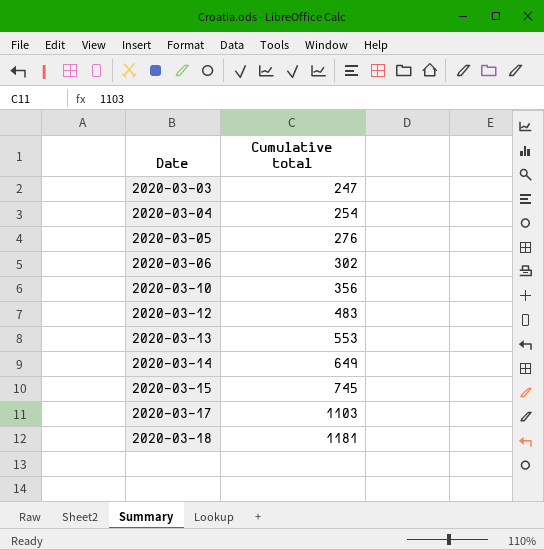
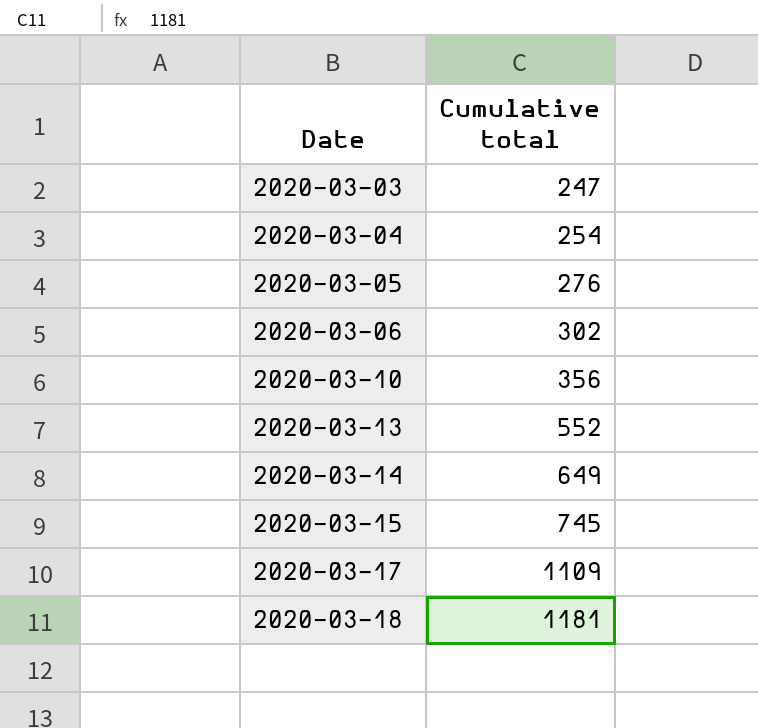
row 2020-03-12: 483 -> none
2020-03-13 | Cumulative total: 553 -> 552
2020-03-17 | Cumulative total: 1103 -> 1109

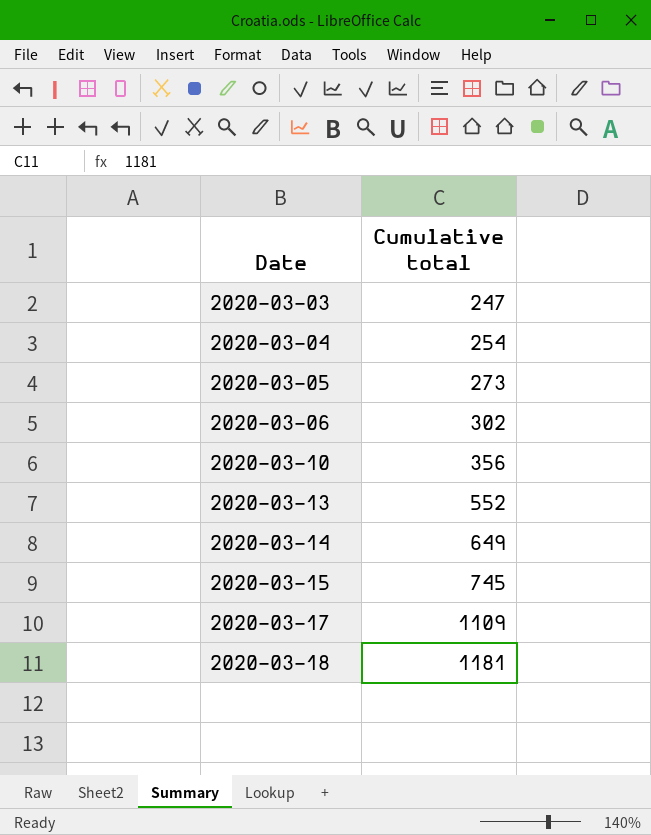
2020-03-05 | Cumulative total: 276 -> 273

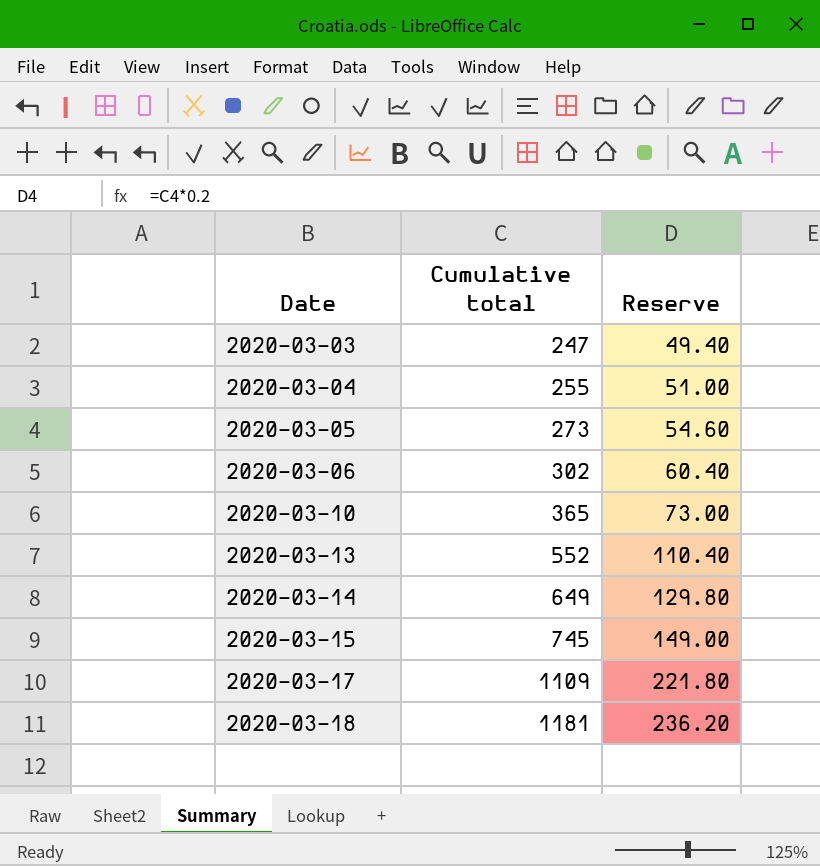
column Reserve | formula: none -> [Cumulative total] * 0.2
2020-03-04 | Cumulative total: 254 -> 255
2020-03-10 | Cumulative total: 356 -> 365

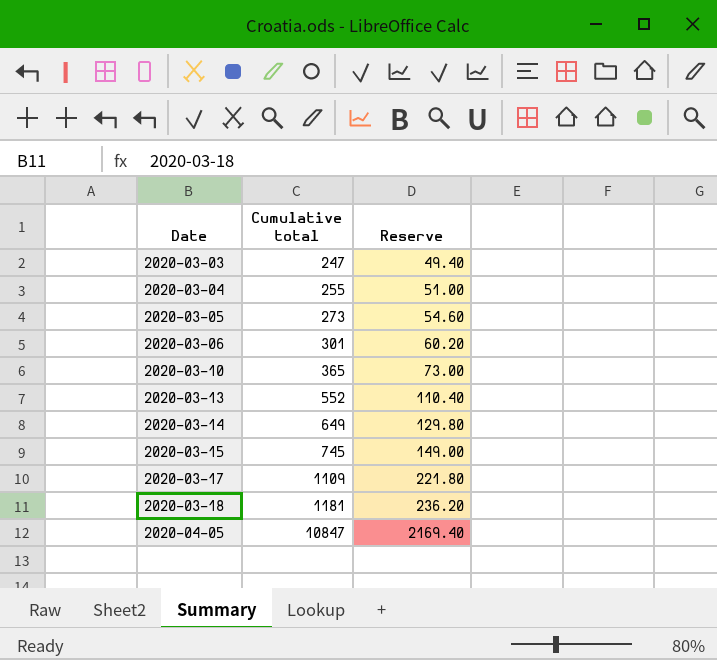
2020-03-06 | Cumulative total: 302 -> 301
2020-03-06 | Reserve: 60.40 -> 60.20
row 2020-04-05: none -> 10847 | 2169.40

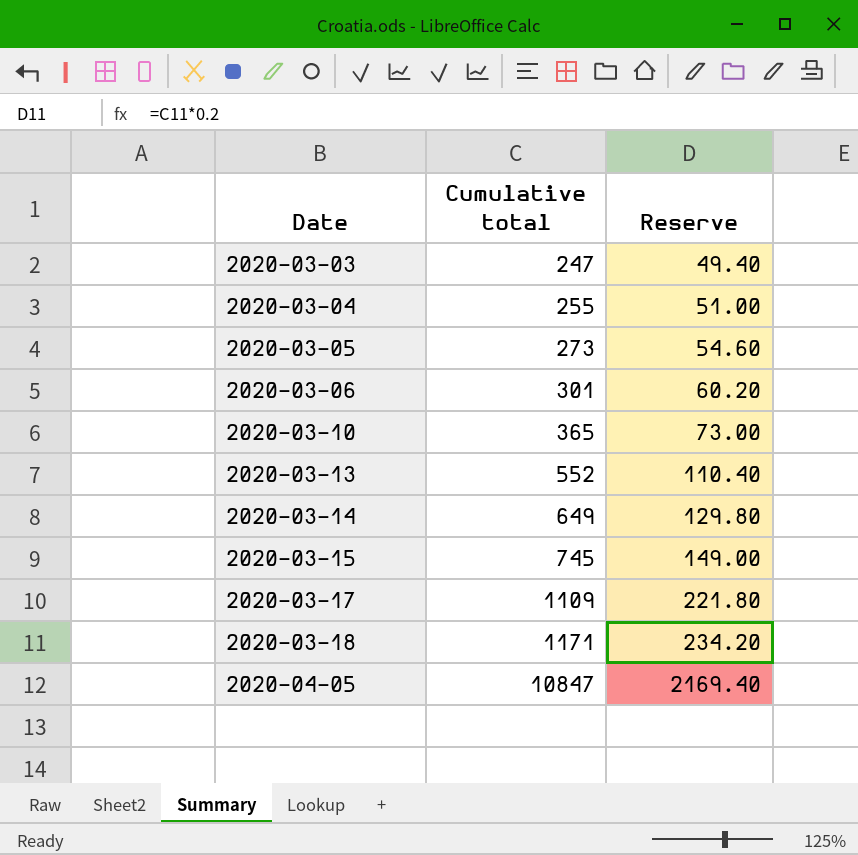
2020-03-18 | Cumulative total: 1181 -> 1171
2020-03-18 | Reserve: 236.20 -> 234.20

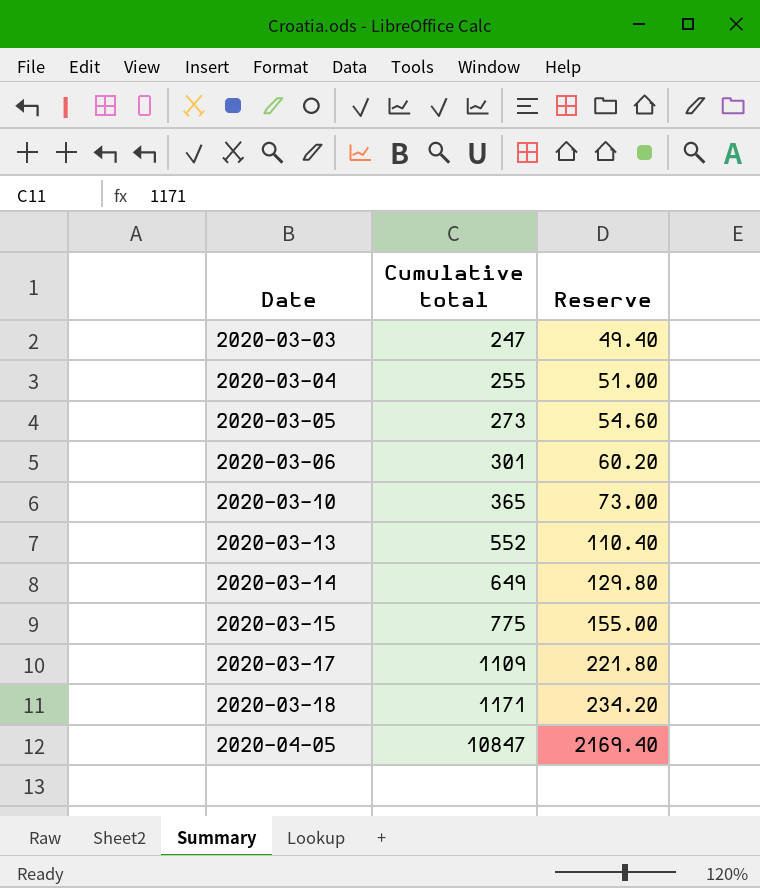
2020-03-15 | Cumulative total: 745 -> 775
2020-03-15 | Reserve: 149.00 -> 155.00

